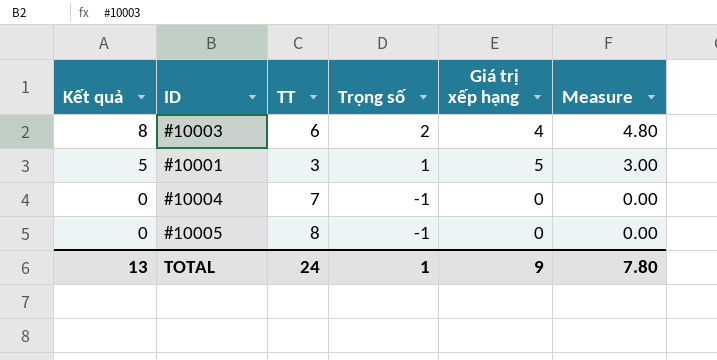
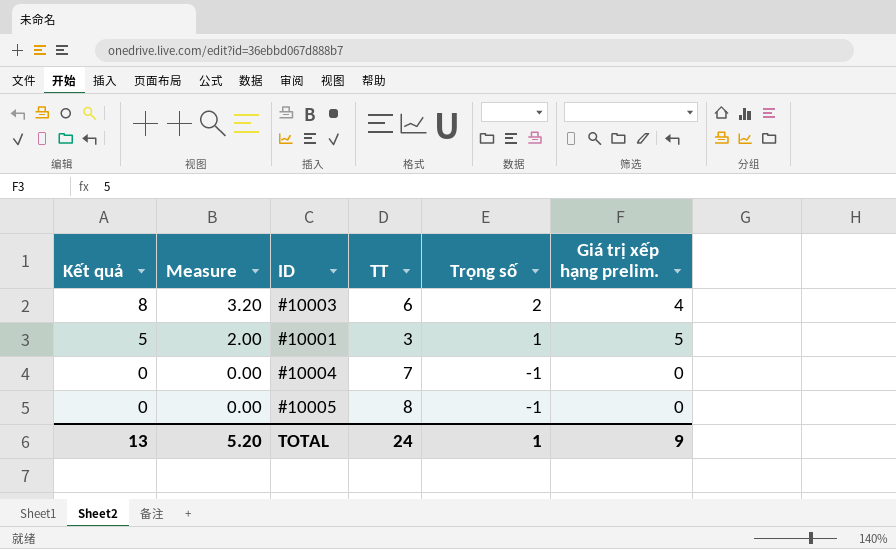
column Measure | formula: [Kết quả] * 0.6 -> [Kết quả] * 0.4
column Measure | position: 6 -> 2
column name: Giá trị xếp hạng -> Giá trị xếp hạng prelim.
TOTAL | Measure: 7.80 -> 5.20

